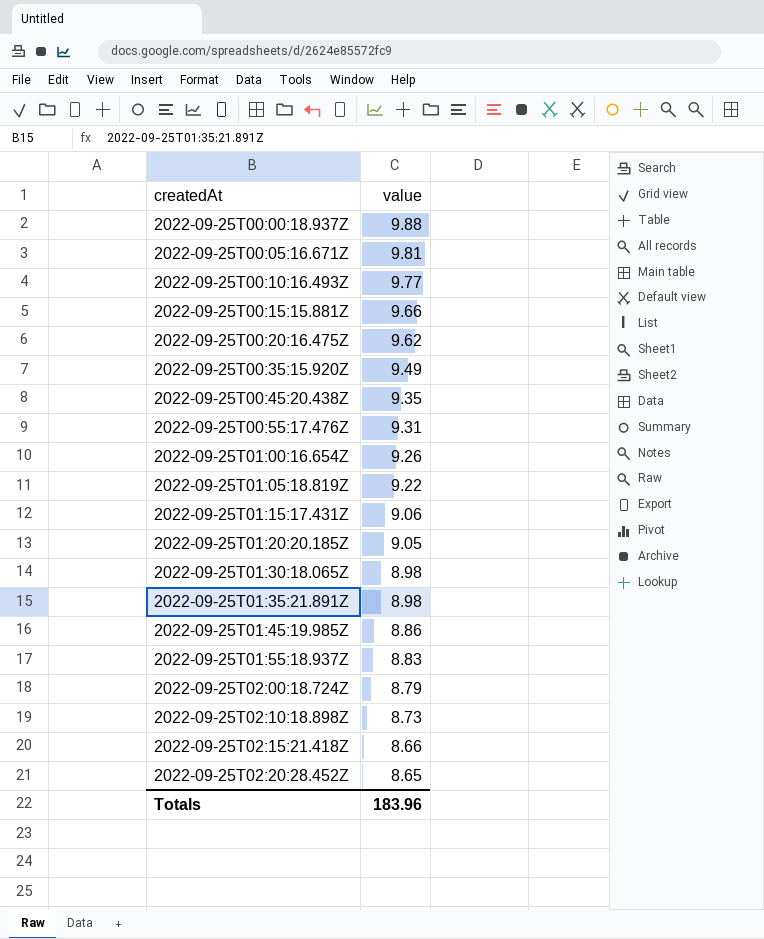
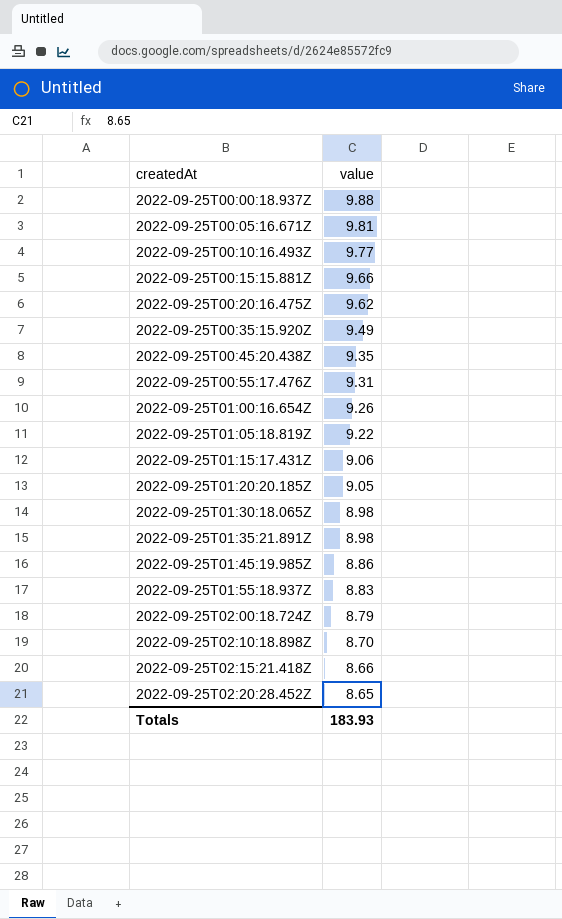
2022-09-25T02:10:18.898Z | value: 8.73 -> 8.70
Totals | value: 183.96 -> 183.93

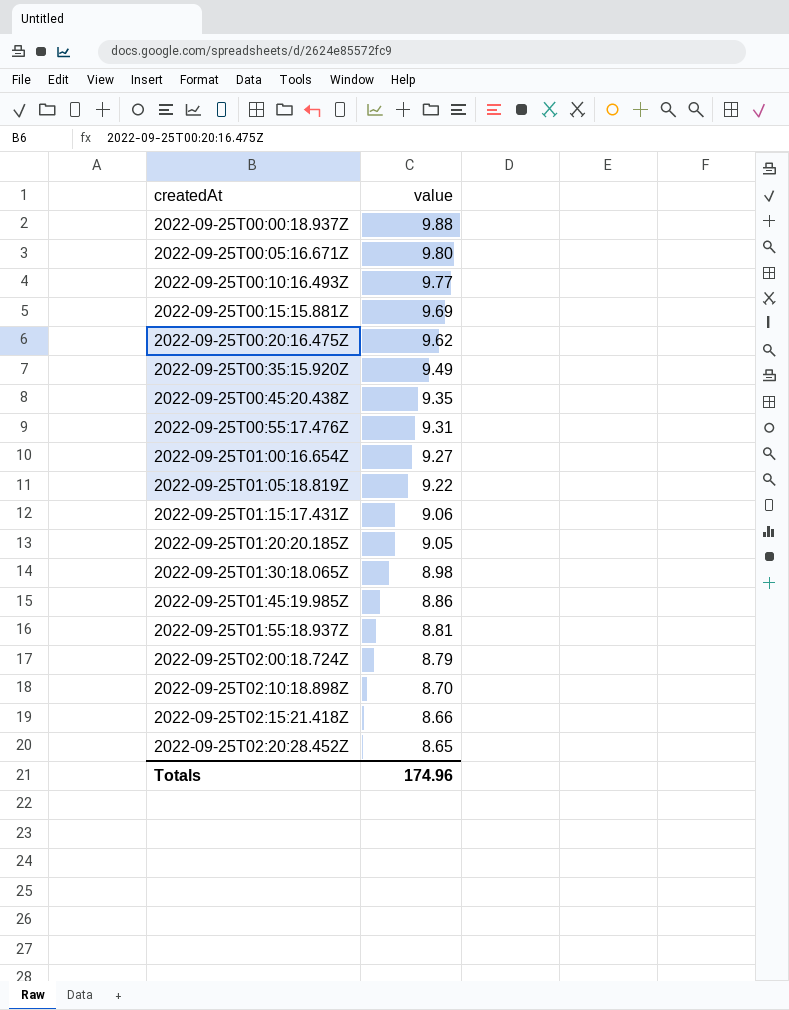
row 2022-09-25T01:35:21.891Z: 8.98 -> none
2022-09-25T00:05:16.671Z | value: 9.81 -> 9.80
2022-09-25T00:15:15.881Z | value: 9.66 -> 9.69
2022-09-25T01:00:16.654Z | value: 9.26 -> 9.27
2022-09-25T01:55:18.937Z | value: 8.83 -> 8.81
Totals | value: 183.93 -> 174.96

